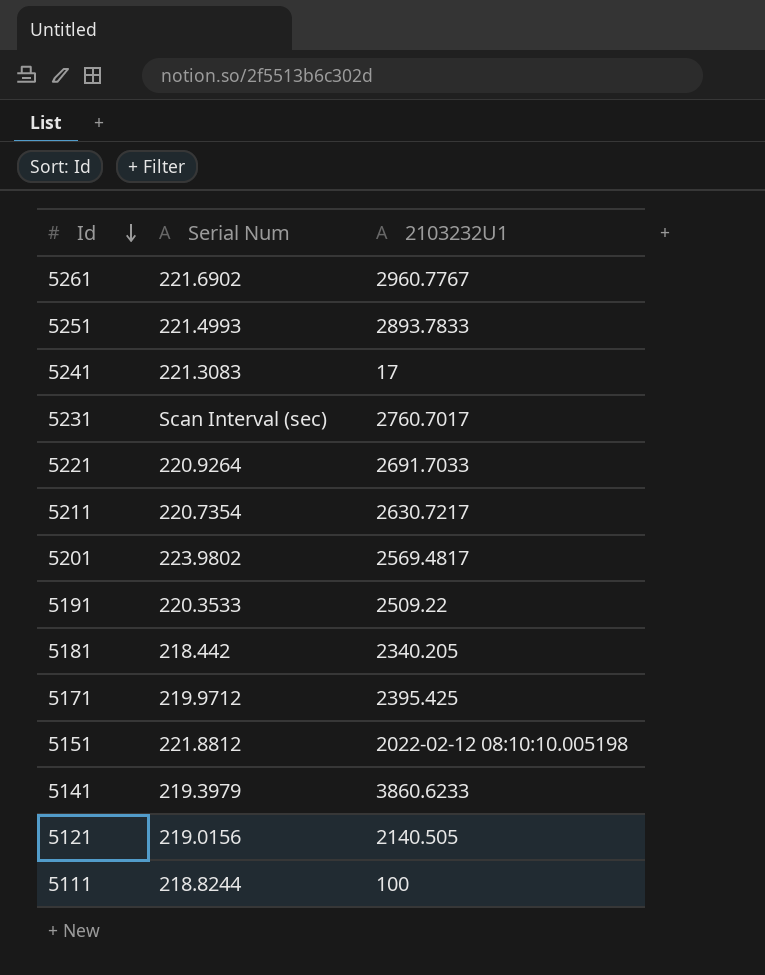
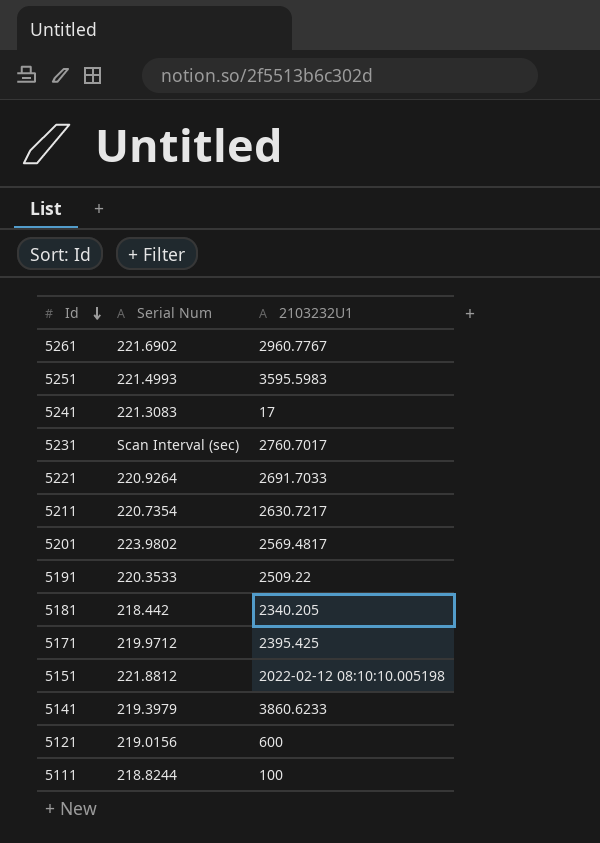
5251 | 2103232U1: 2893.7833 -> 3595.5983
5121 | 2103232U1: 2140.505 -> 600

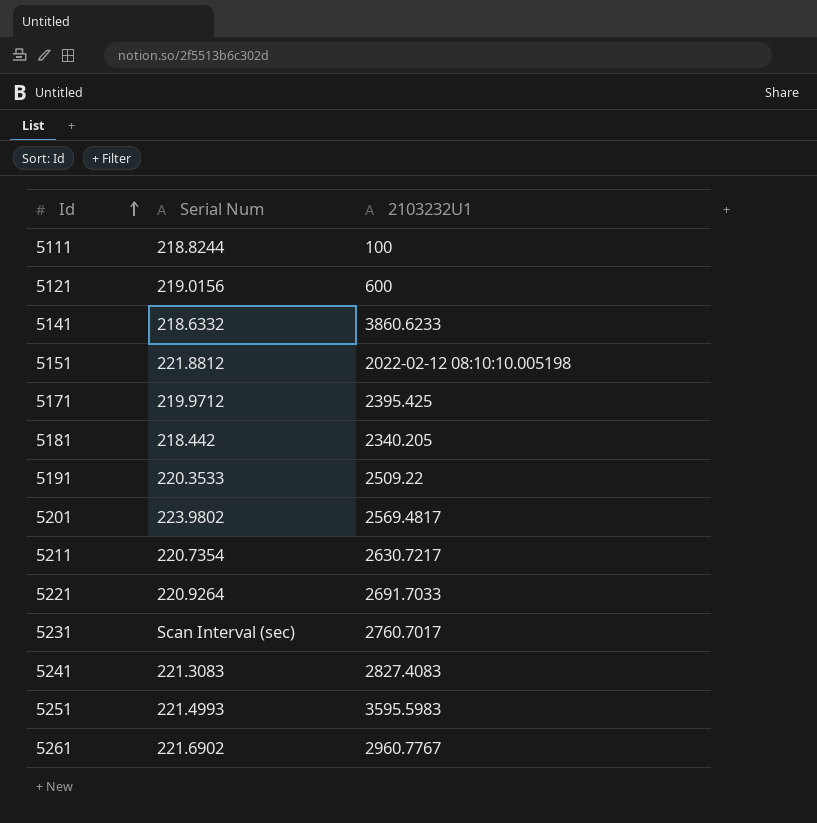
row order: Id descending -> Id ascending
5141 | Serial Num: 219.3979 -> 218.6332
5241 | 2103232U1: 17 -> 2827.4083

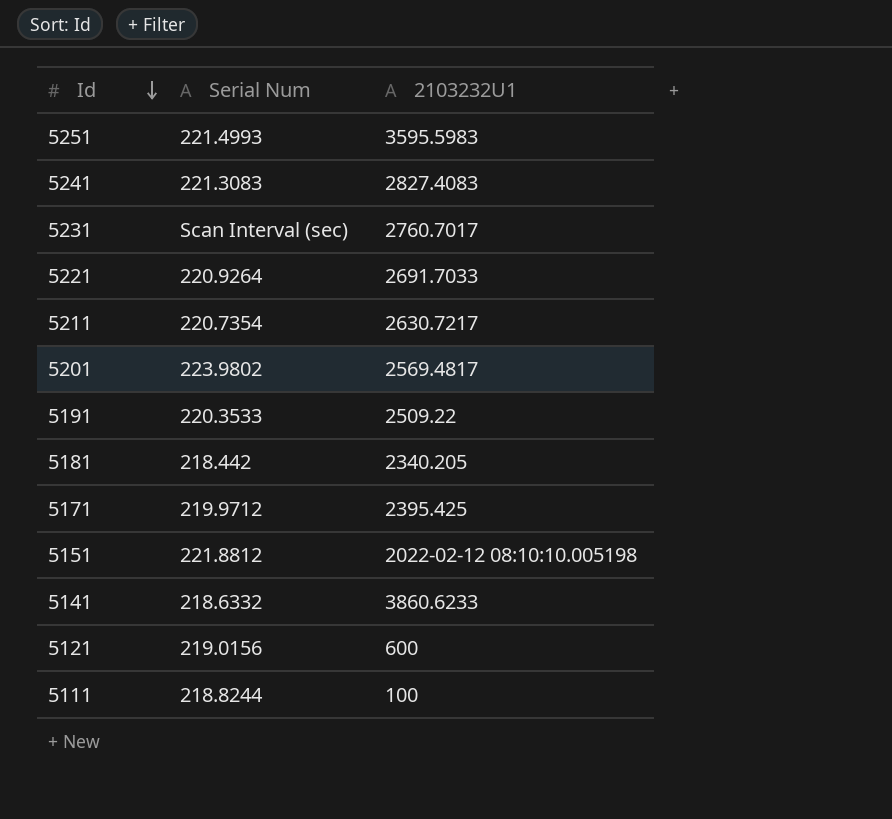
row order: Id ascending -> Id descending
row 5261: 221.6902 | 2960.7767 -> none

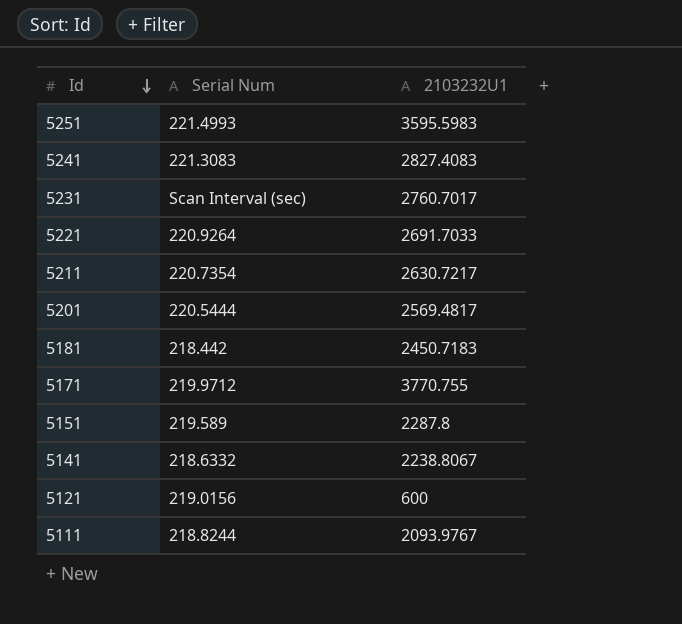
row 5191: 220.3533 | 2509.22 -> none
5201 | Serial Num: 223.9802 -> 220.5444
5181 | 2103232U1: 2340.205 -> 2450.7183
5171 | 2103232U1: 2395.425 -> 3770.755
5151 | Serial Num: 221.8812 -> 219.589
5151 | 2103232U1: 2022-02-12 08:10:10.005198 -> 2287.8
5141 | 2103232U1: 3860.6233 -> 2238.8067
5111 | 2103232U1: 100 -> 2093.9767

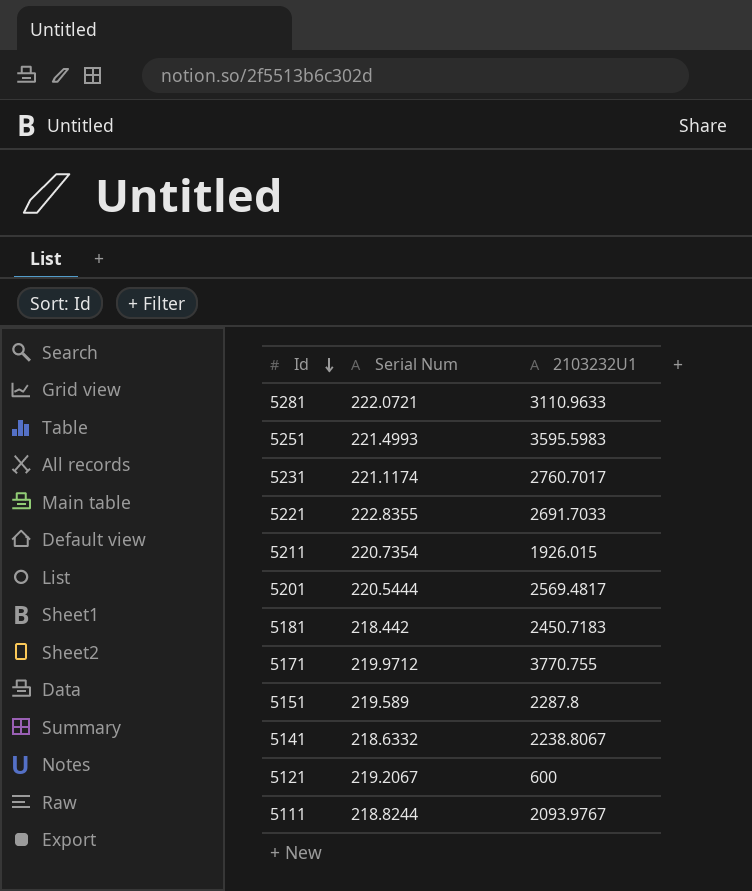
row 5241: 221.3083 | 2827.4083 -> none
row 5281: none -> 222.0721 | 3110.9633
5231 | Serial Num: Scan Interval (sec) -> 221.1174
5221 | Serial Num: 220.9264 -> 222.8355
5211 | 2103232U1: 2630.7217 -> 1926.015
5121 | Serial Num: 219.0156 -> 219.2067

